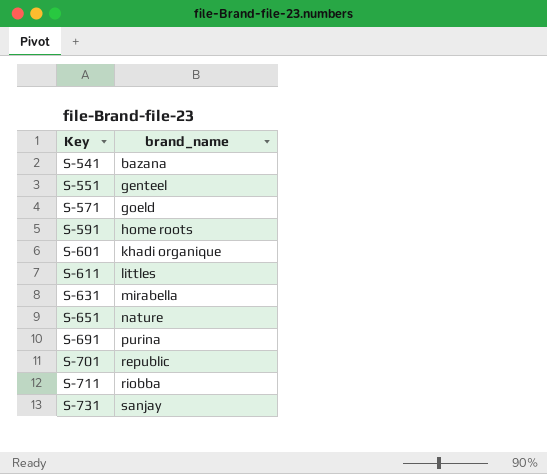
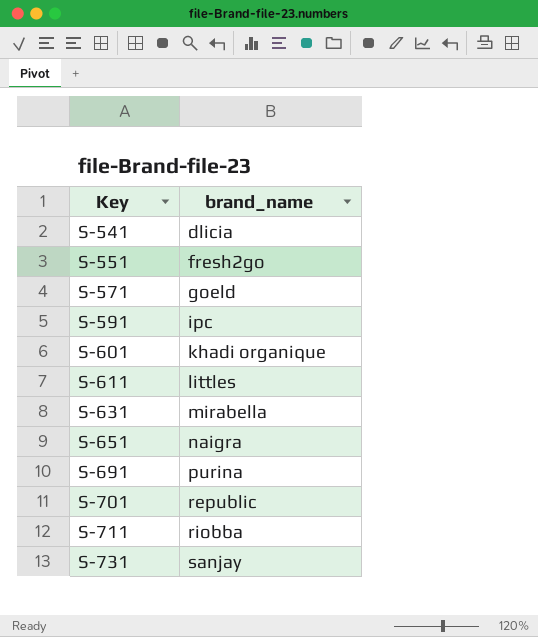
S-541 | brand_name: bazana -> dlicia
S-551 | brand_name: genteel -> fresh2go
S-591 | brand_name: home roots -> ipc
S-651 | brand_name: nature -> naigra

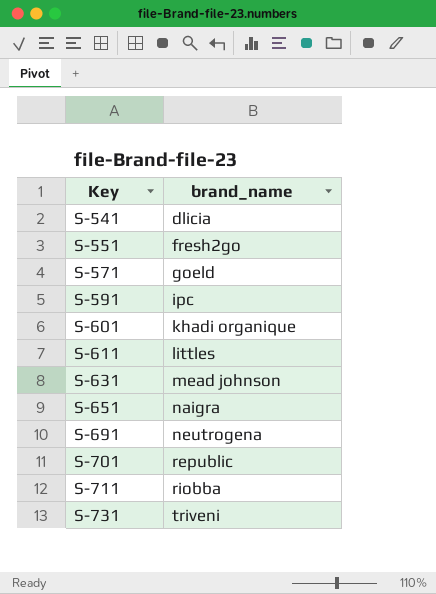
S-631 | brand_name: mirabella -> mead johnson
S-691 | brand_name: purina -> neutrogena
S-731 | brand_name: sanjay -> triveni

